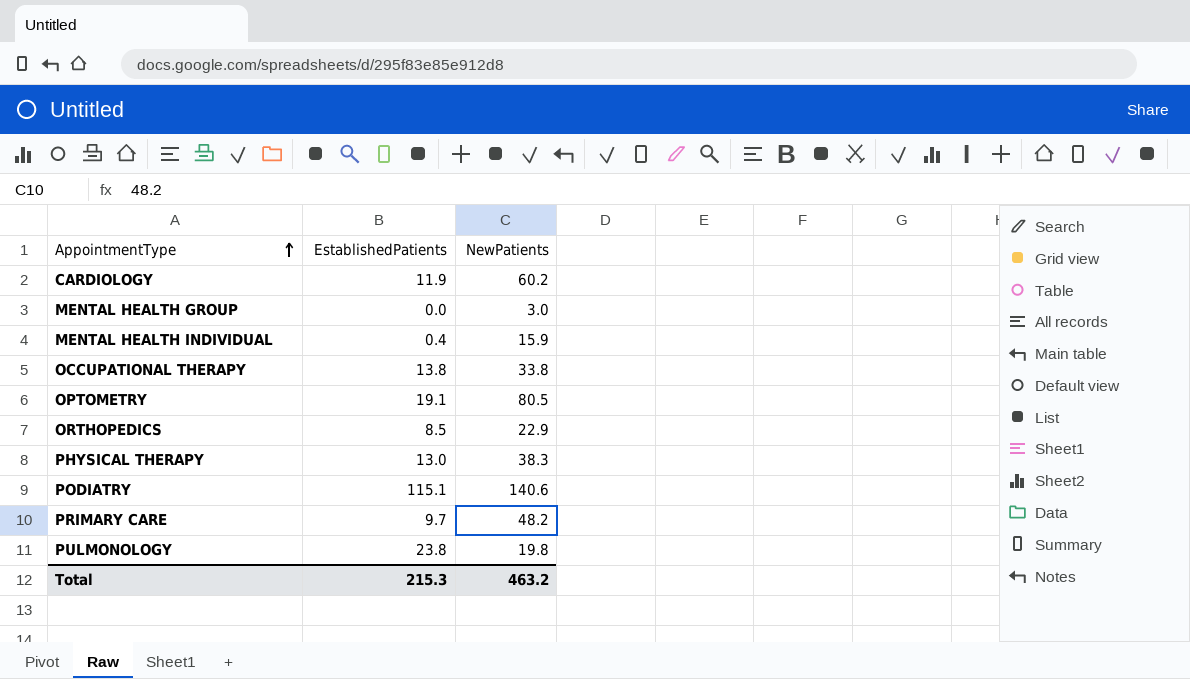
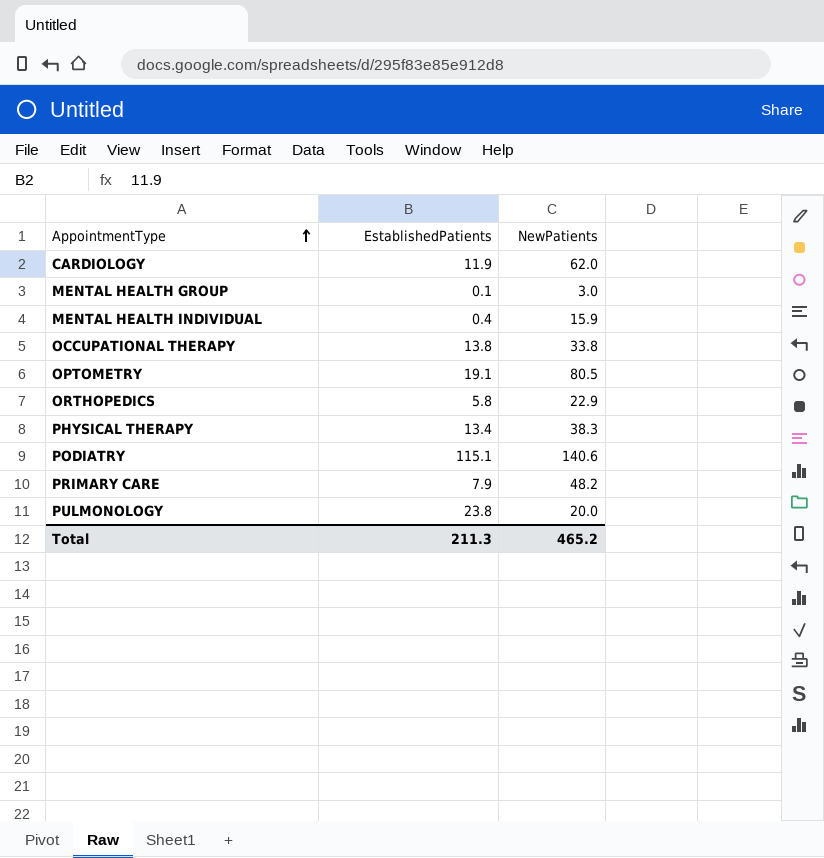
CARDIOLOGY | NewPatients: 60.2 -> 62.0
MENTAL HEALTH GROUP | EstablishedPatients: 0.0 -> 0.1
ORTHOPEDICS | EstablishedPatients: 8.5 -> 5.8
PHYSICAL THERAPY | EstablishedPatients: 13.0 -> 13.4
PRIMARY CARE | EstablishedPatients: 9.7 -> 7.9
PULMONOLOGY | NewPatients: 19.8 -> 20.0
Total | EstablishedPatients: 215.3 -> 211.3
Total | NewPatients: 463.2 -> 465.2

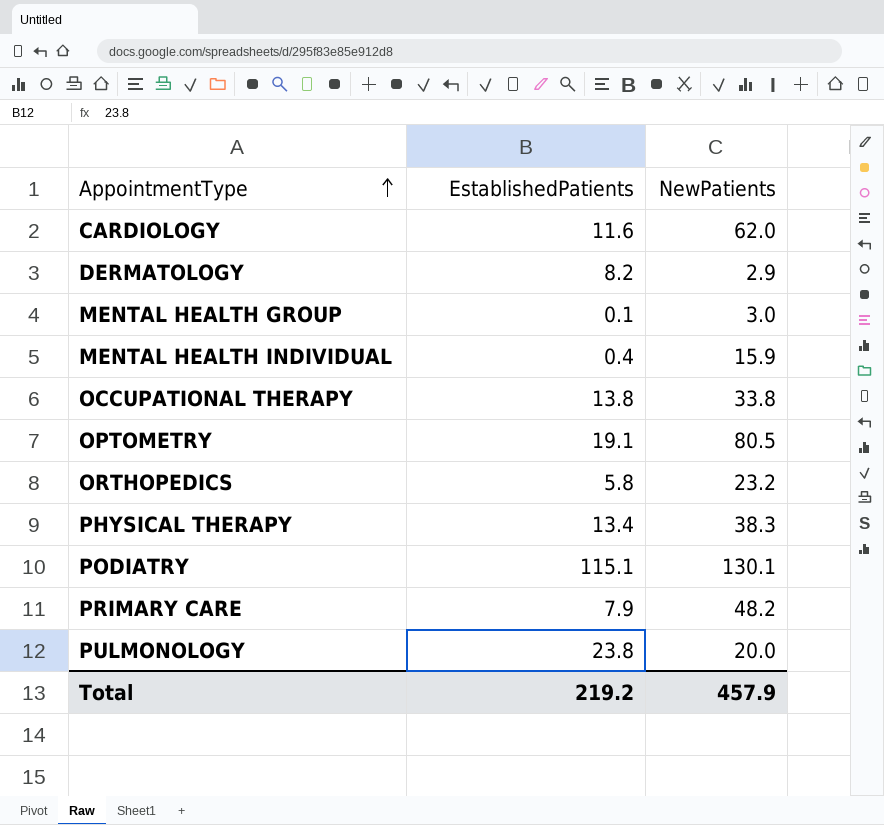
CARDIOLOGY | EstablishedPatients: 11.9 -> 11.6
row DERMATOLOGY: none -> 8.2 | 2.9
ORTHOPEDICS | NewPatients: 22.9 -> 23.2
PODIATRY | NewPatients: 140.6 -> 130.1
Total | EstablishedPatients: 211.3 -> 219.2
Total | NewPatients: 465.2 -> 457.9

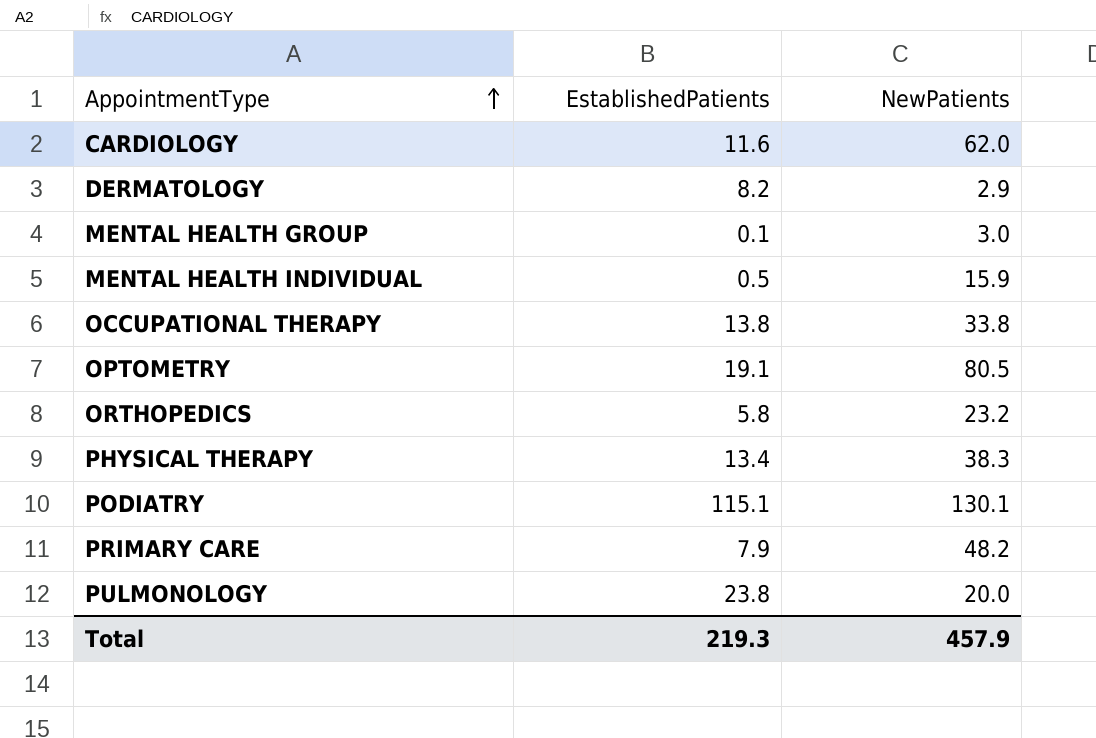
MENTAL HEALTH INDIVIDUAL | EstablishedPatients: 0.4 -> 0.5
Total | EstablishedPatients: 219.2 -> 219.3

